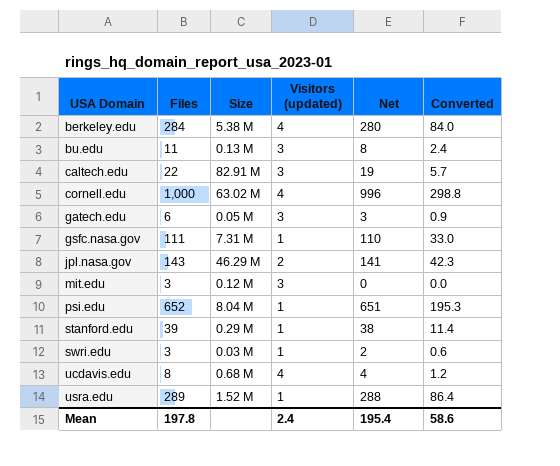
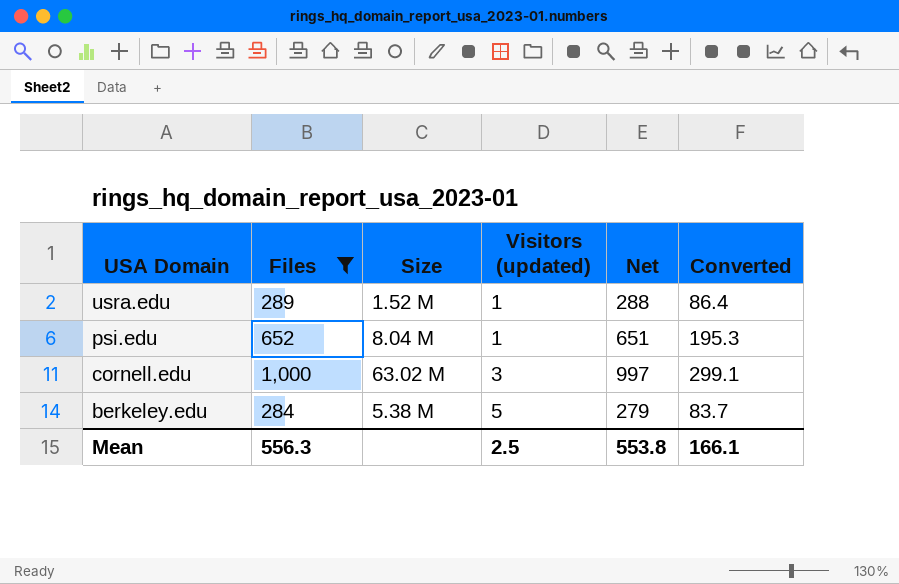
filter: none -> Files >= 284
row order: USA Domain ascending -> USA Domain descending
cornell.edu | Visitors (updated): 4 -> 3
cornell.edu | Net: 996 -> 997
cornell.edu | Converted: 298.8 -> 299.1
berkeley.edu | Visitors (updated): 4 -> 5
berkeley.edu | Net: 280 -> 279
berkeley.edu | Converted: 84.0 -> 83.7
Mean | Files: 197.8 -> 556.3
Mean | Visitors (updated): 2.4 -> 2.5
Mean | Net: 195.4 -> 553.8
Mean | Converted: 58.6 -> 166.1

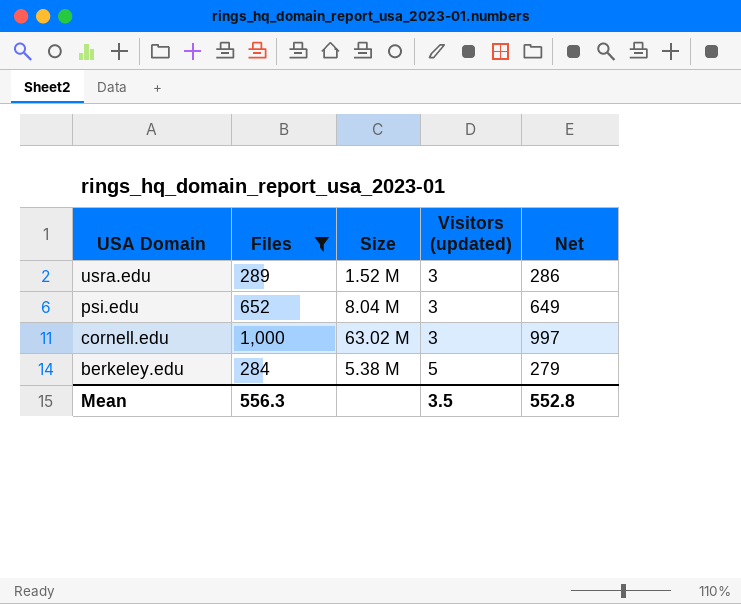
column Converted | formula: [Net] * 0.3 -> none
usra.edu | Visitors (updated): 1 -> 3
usra.edu | Net: 288 -> 286
psi.edu | Visitors (updated): 1 -> 3
psi.edu | Net: 651 -> 649
Mean | Visitors (updated): 2.5 -> 3.5
Mean | Net: 553.8 -> 552.8

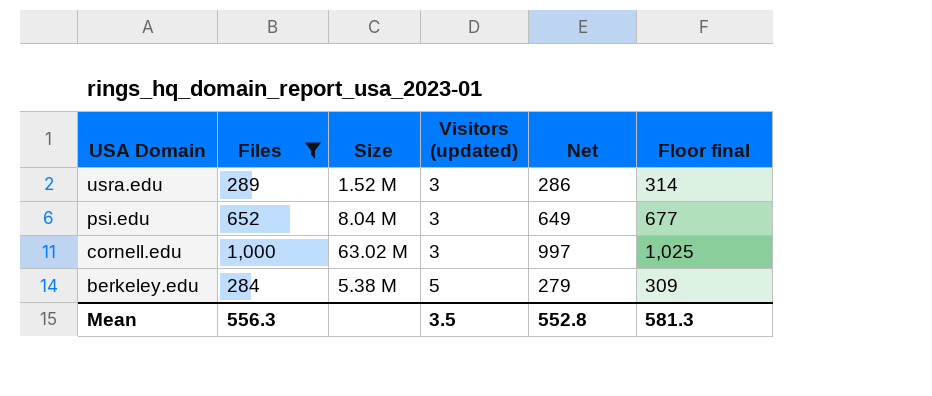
column Floor final | formula: none -> [Files] + 25

